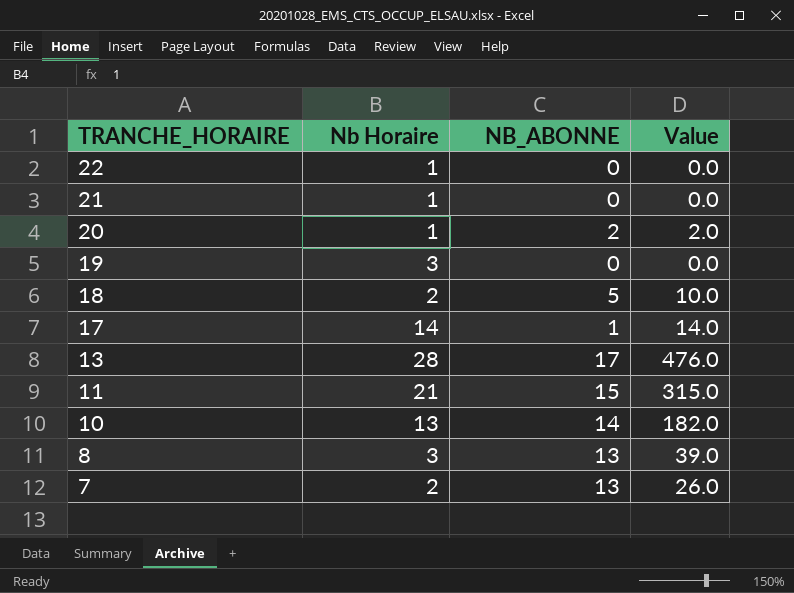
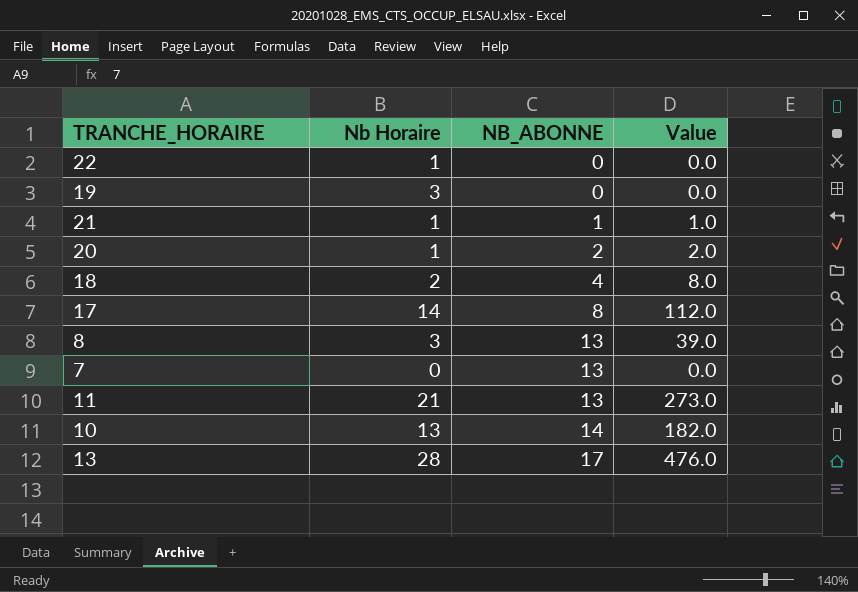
row order: TRANCHE_HORAIRE descending -> NB_ABONNE ascending
21 | NB_ABONNE: 0 -> 1
21 | Value: 0.0 -> 1.0
18 | NB_ABONNE: 5 -> 4
18 | Value: 10.0 -> 8.0
17 | NB_ABONNE: 1 -> 8
17 | Value: 14.0 -> 112.0
7 | Nb Horaire: 2 -> 0
7 | Value: 26.0 -> 0.0
11 | NB_ABONNE: 15 -> 13
11 | Value: 315.0 -> 273.0

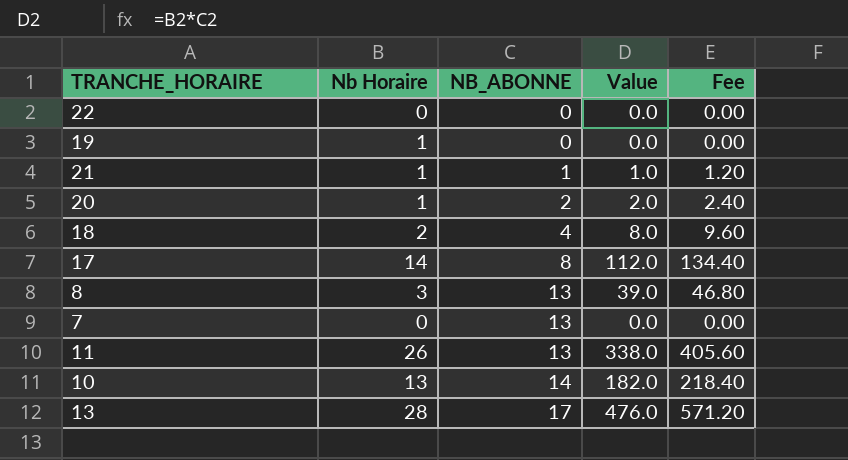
column Fee | formula: none -> [Value] * 1.2
22 | Nb Horaire: 1 -> 0
19 | Nb Horaire: 3 -> 1
11 | Nb Horaire: 21 -> 26
11 | Value: 273.0 -> 338.0

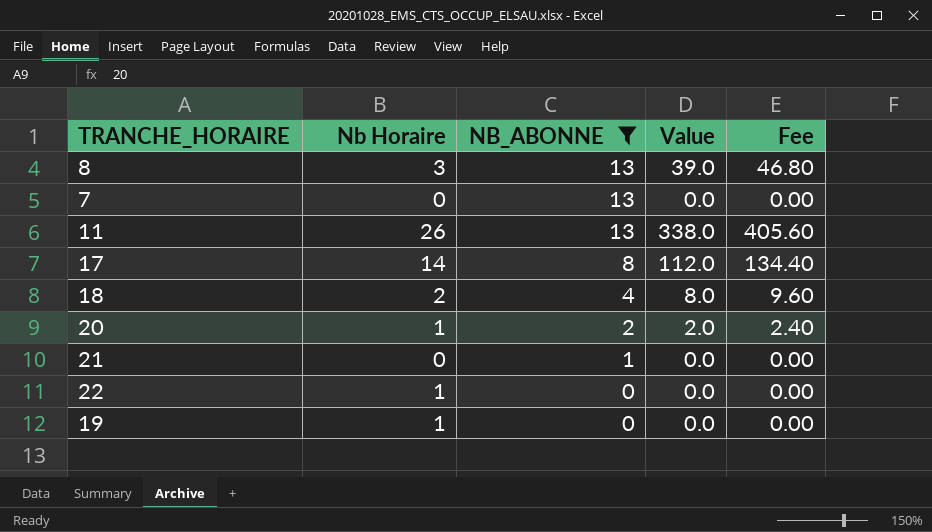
filter: none -> NB_ABONNE <= 13
row order: NB_ABONNE ascending -> NB_ABONNE descending
21 | Nb Horaire: 1 -> 0
21 | Value: 1.0 -> 0.0
21 | Fee: 1.20 -> 0.00
22 | Nb Horaire: 0 -> 1

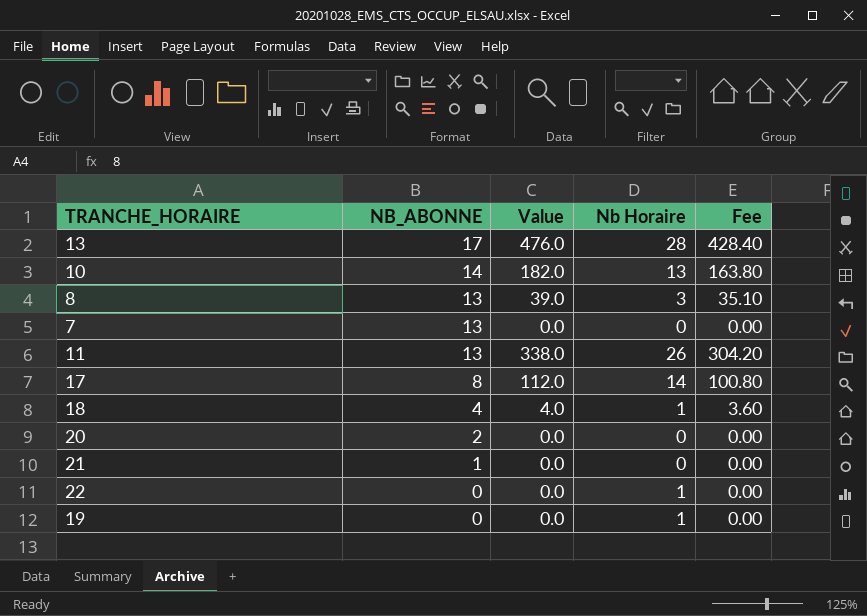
filter: NB_ABONNE <= 13 -> none
column Nb Horaire | position: 2 -> 4
column Fee | formula: [Value] * 1.2 -> [Value] * 0.9
18 | Value: 8.0 -> 4.0
18 | Nb Horaire: 2 -> 1
20 | Value: 2.0 -> 0.0
20 | Nb Horaire: 1 -> 0

